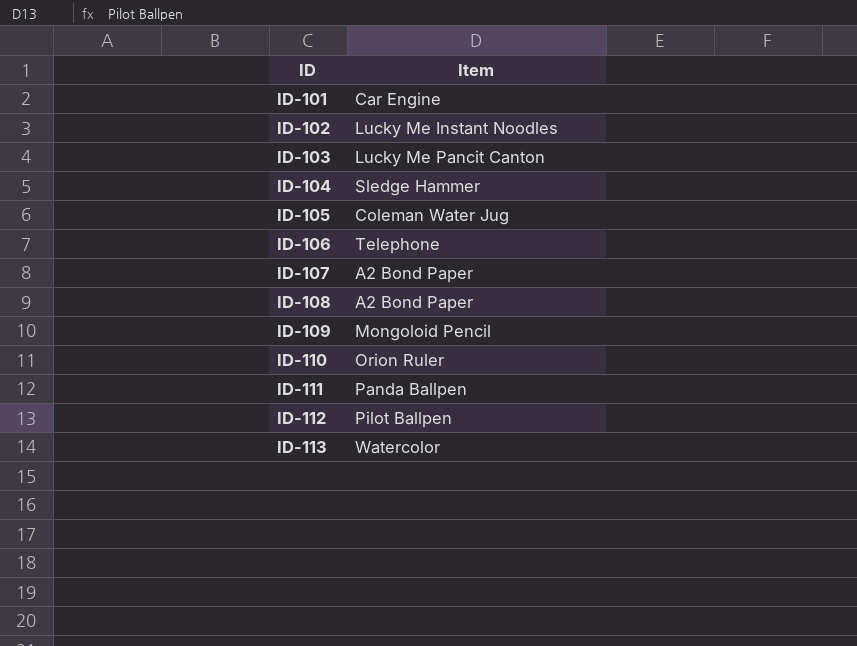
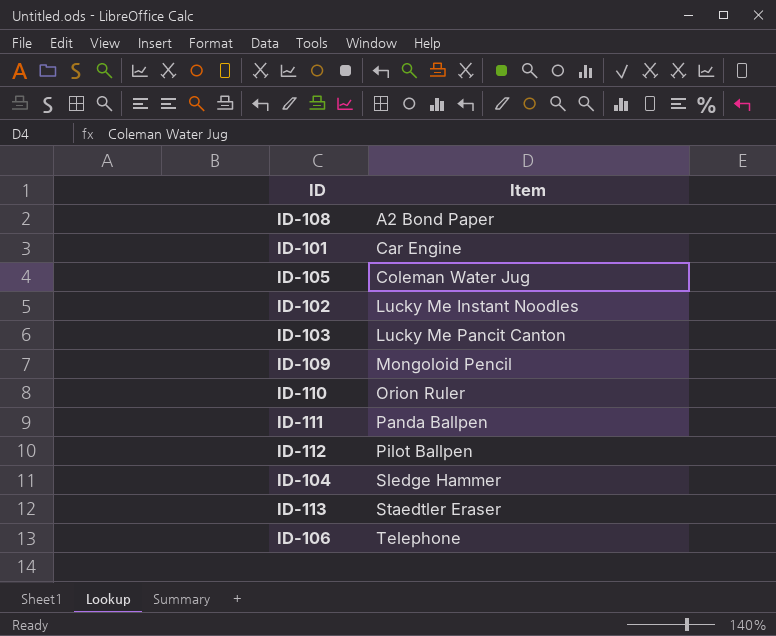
row order: ID ascending -> Item ascending
row ID-107: A2 Bond Paper -> none
ID-113 | Item: Watercolor -> Staedtler Eraser

